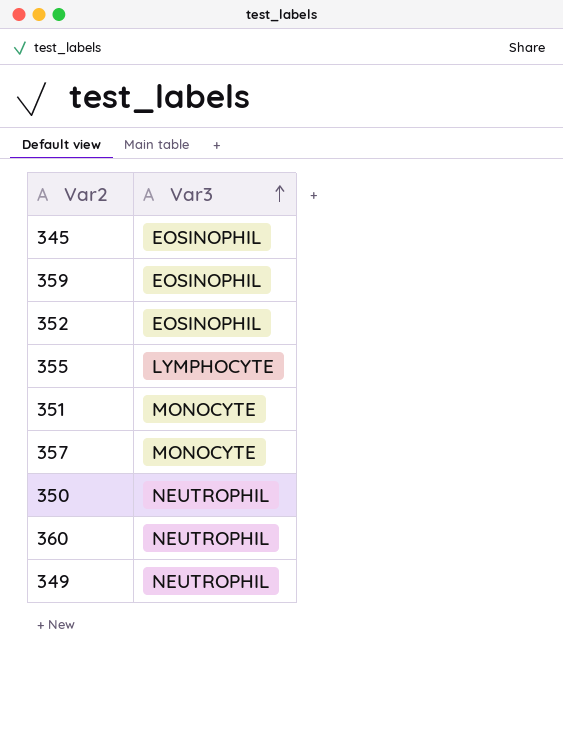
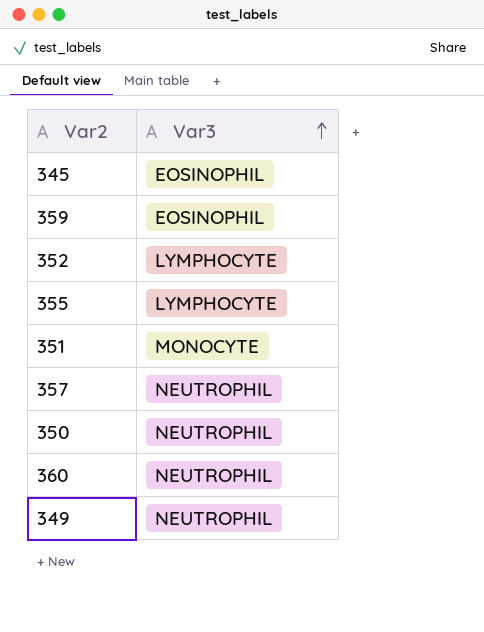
352 | Var3: EOSINOPHIL -> LYMPHOCYTE
357 | Var3: MONOCYTE -> NEUTROPHIL

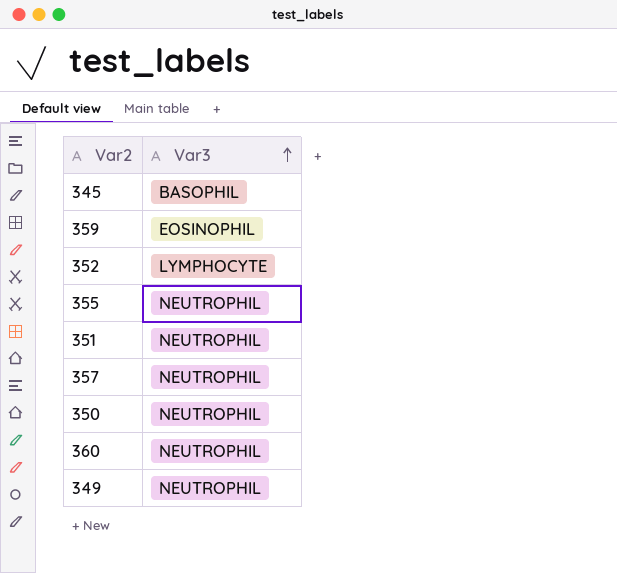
345 | Var3: EOSINOPHIL -> BASOPHIL
355 | Var3: LYMPHOCYTE -> NEUTROPHIL
351 | Var3: MONOCYTE -> NEUTROPHIL

